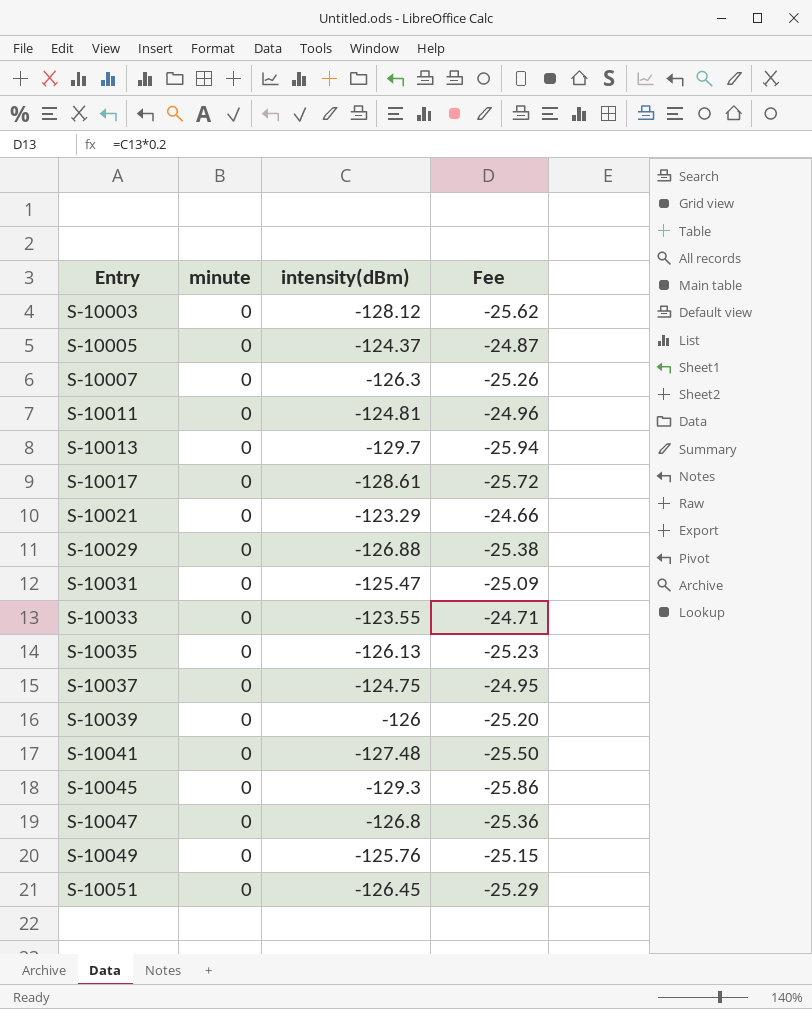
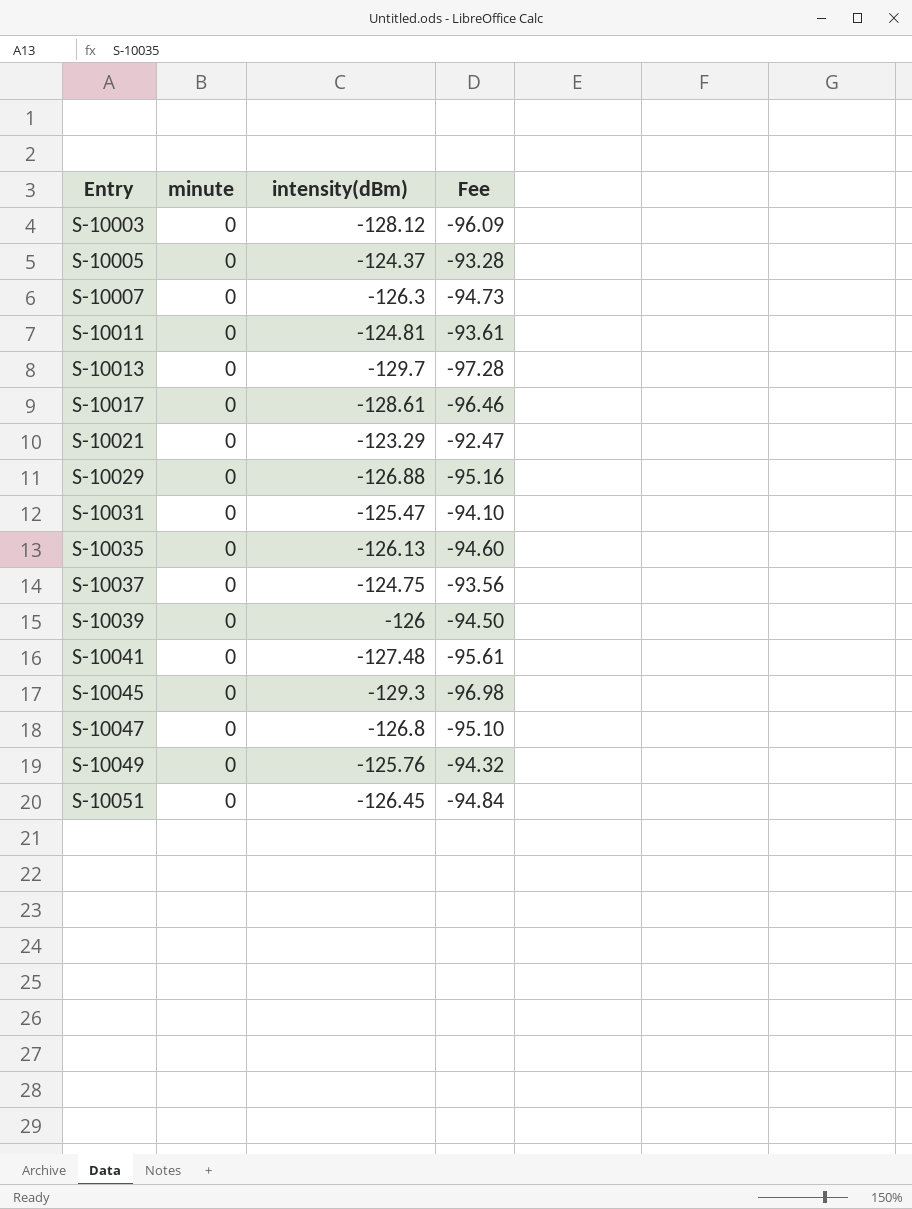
column Fee | formula: [intensity(dBm)] * 0.2 -> [intensity(dBm)] * 0.75
row S-10033: 0 | -123.55 | -24.71 -> none

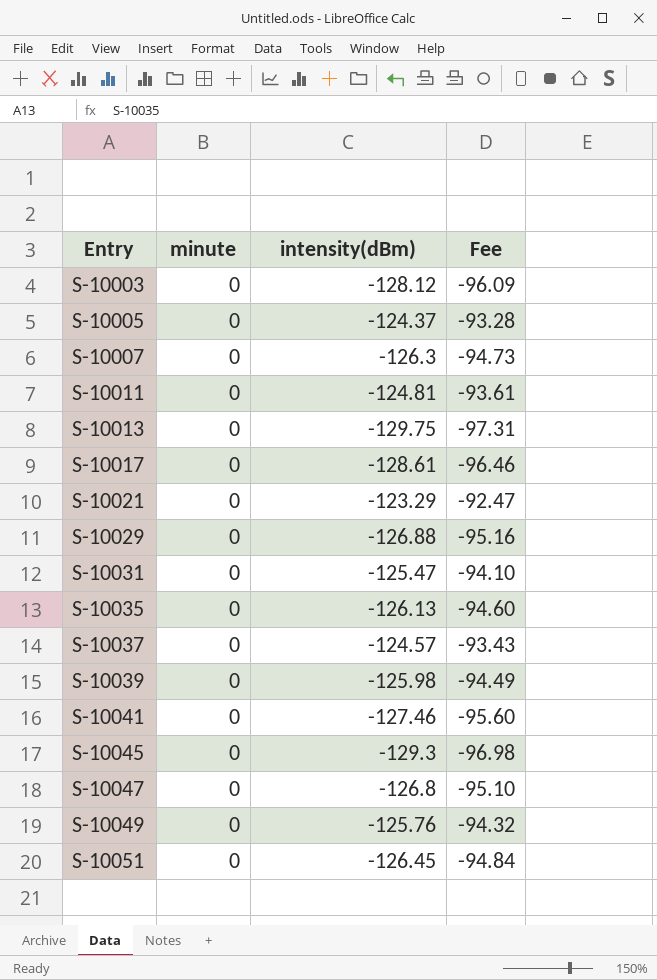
S-10013 | intensity(dBm): -129.7 -> -129.75
S-10013 | Fee: -97.28 -> -97.31
S-10037 | intensity(dBm): -124.75 -> -124.57
S-10037 | Fee: -93.56 -> -93.43
S-10039 | intensity(dBm): -126 -> -125.98
S-10039 | Fee: -94.50 -> -94.49
S-10041 | intensity(dBm): -127.48 -> -127.46
S-10041 | Fee: -95.61 -> -95.60

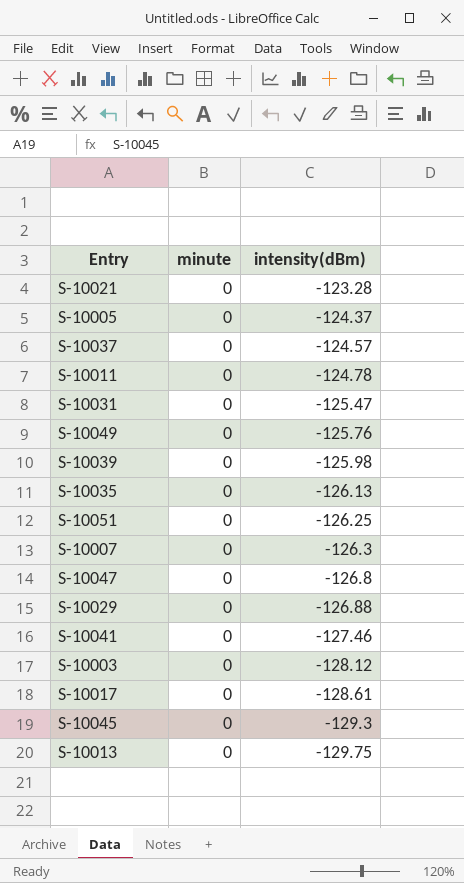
row order: Entry ascending -> intensity(dBm) descending
column Fee | formula: [intensity(dBm)] * 0.75 -> none
S-10021 | intensity(dBm): -123.29 -> -123.28
S-10011 | intensity(dBm): -124.81 -> -124.78
S-10051 | intensity(dBm): -126.45 -> -126.25

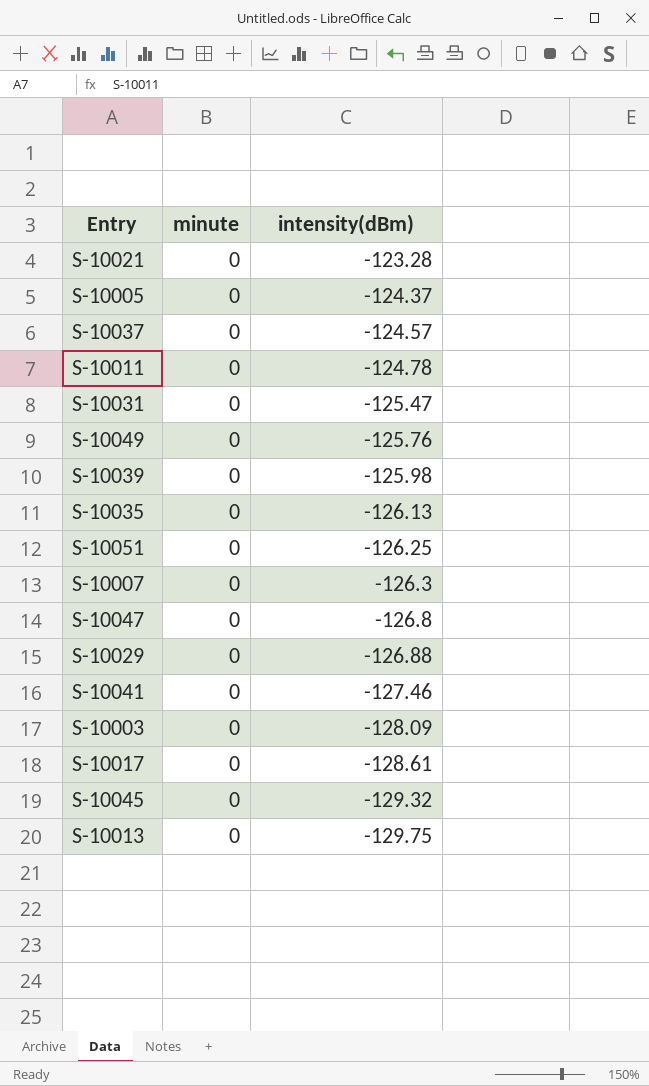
S-10003 | intensity(dBm): -128.12 -> -128.09
S-10045 | intensity(dBm): -129.3 -> -129.32

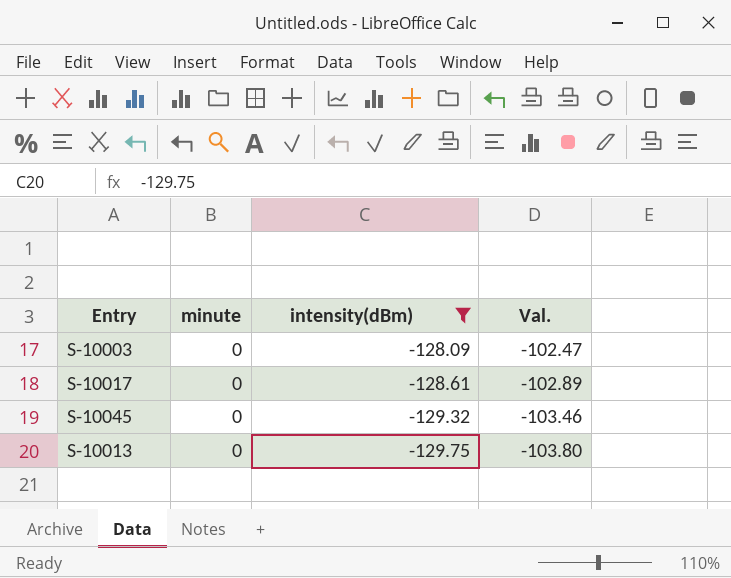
filter: none -> intensity(dBm) <= -128.09
column Val. | formula: none -> [intensity(dBm)] * 0.8

